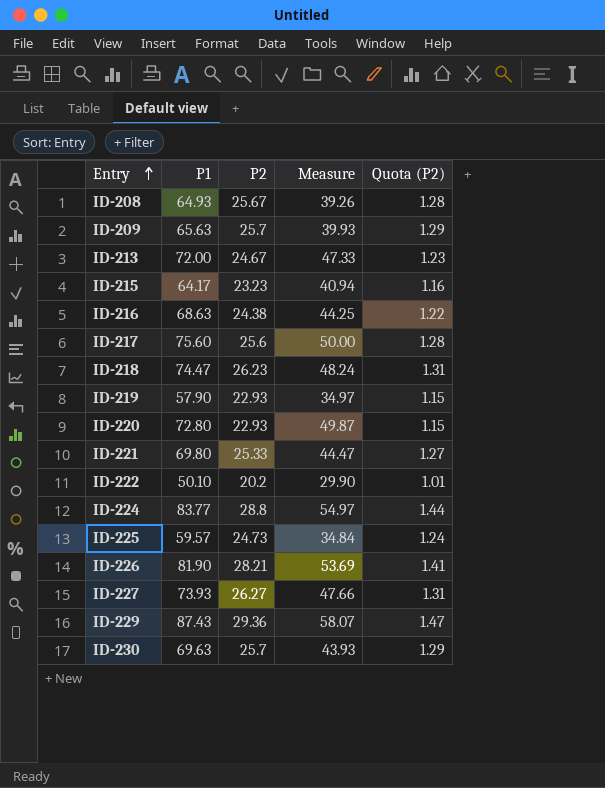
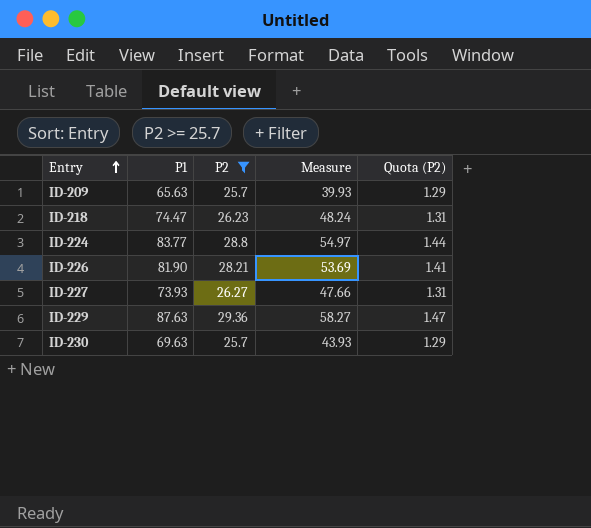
filter: none -> P2 >= 25.7
ID-229 | P1: 87.43 -> 87.63
ID-229 | Measure: 58.07 -> 58.27

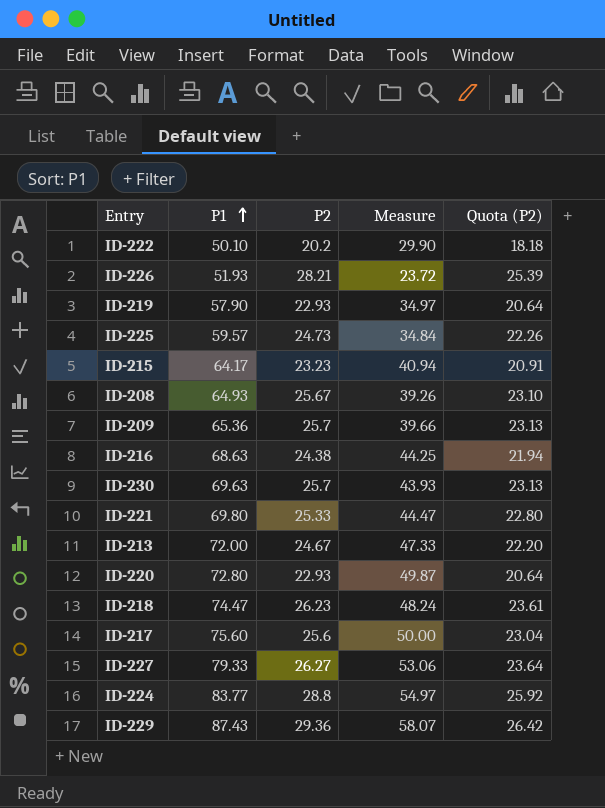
filter: P2 >= 25.7 -> none
row order: Entry ascending -> P1 ascending
column Quota (P2) | formula: [P2] * 0.05 -> [P2] * 0.9
ID-226 | P1: 81.90 -> 51.93
ID-226 | Measure: 53.69 -> 23.72
ID-209 | P1: 65.63 -> 65.36
ID-209 | Measure: 39.93 -> 39.66
ID-227 | P1: 73.93 -> 79.33
ID-227 | Measure: 47.66 -> 53.06
ID-229 | P1: 87.63 -> 87.43
ID-229 | Measure: 58.27 -> 58.07

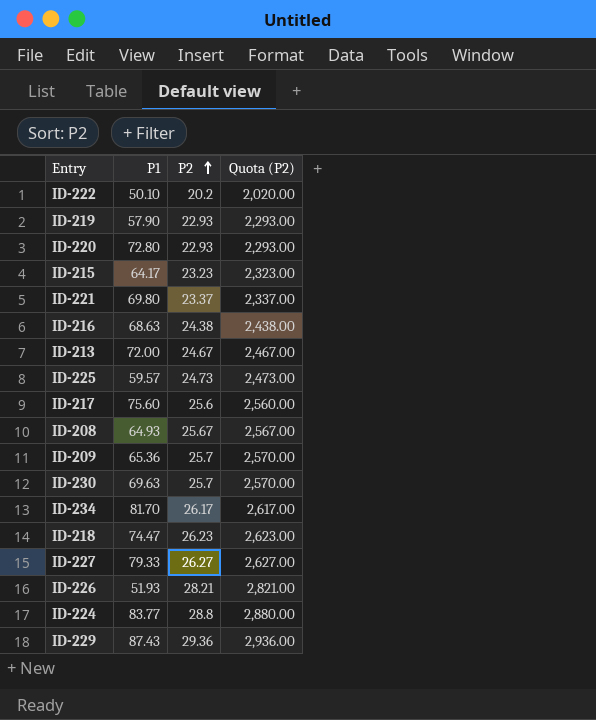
row order: P1 ascending -> P2 ascending
column Measure | formula: [P1] - [P2] -> none
column Quota (P2) | formula: [P2] * 0.9 -> [P2] * 100
ID-221 | P2: 25.33 -> 23.37
row ID-234: none -> 81.70 | 26.17 | 2,617.00

